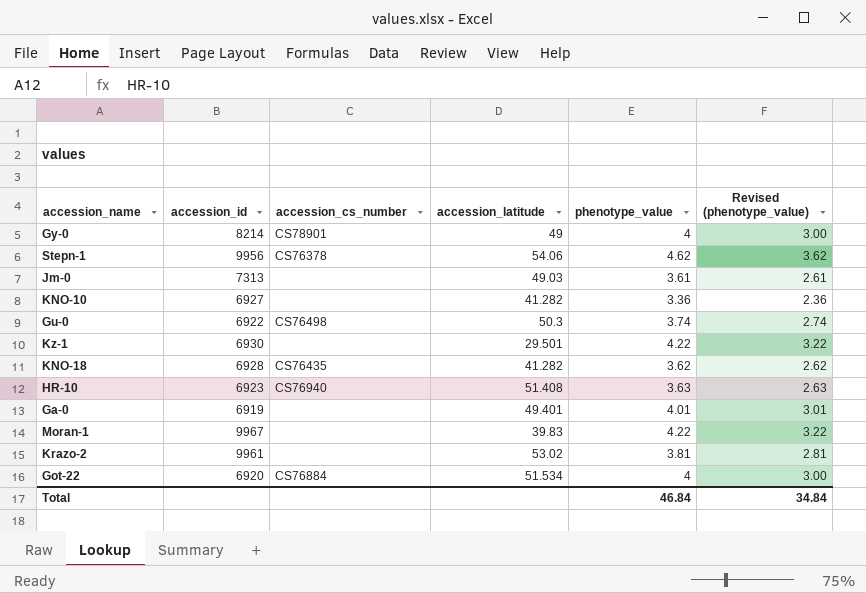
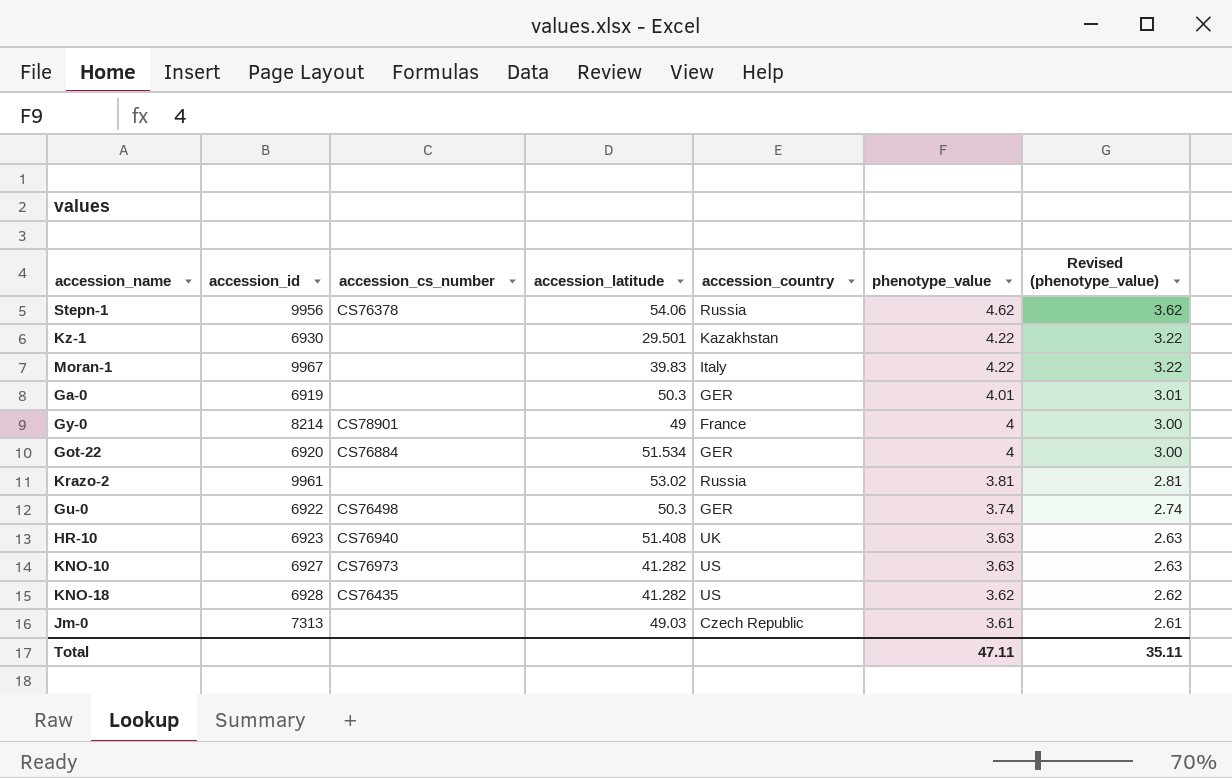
row order: none -> phenotype_value descending
column accession_country | position: none -> 5
Ga-0 | accession_latitude: 49.401 -> 50.3
KNO-10 | accession_cs_number: none -> CS76973
KNO-10 | phenotype_value: 3.36 -> 3.63
KNO-10 | Revised (phenotype_value): 2.36 -> 2.63
Total | phenotype_value: 46.84 -> 47.11
Total | Revised (phenotype_value): 34.84 -> 35.11

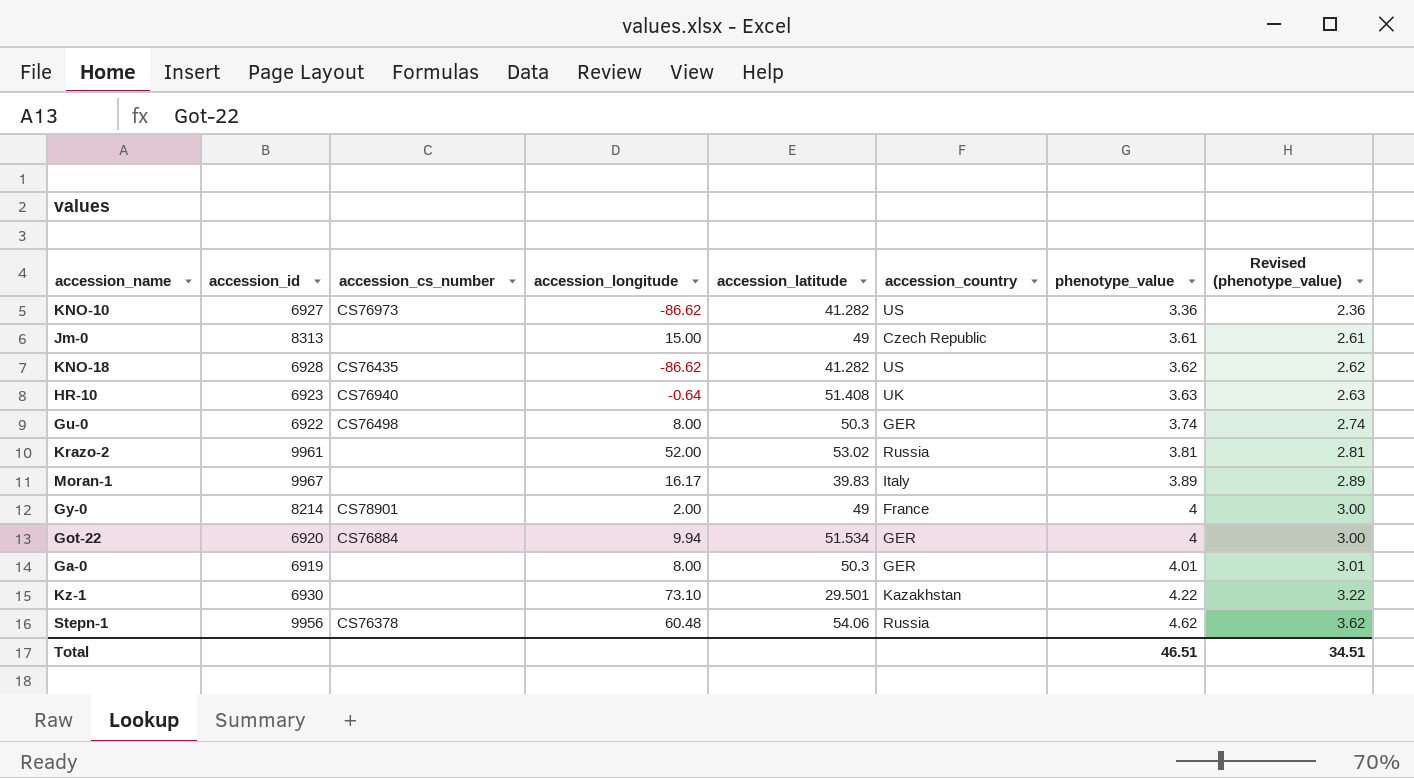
row order: phenotype_value descending -> phenotype_value ascending
column accession_longitude | position: none -> 4
KNO-10 | phenotype_value: 3.63 -> 3.36
KNO-10 | Revised (phenotype_value): 2.63 -> 2.36
Jm-0 | accession_id: 7313 -> 8313
Jm-0 | accession_latitude: 49.03 -> 49
Moran-1 | phenotype_value: 4.22 -> 3.89
Moran-1 | Revised (phenotype_value): 3.22 -> 2.89
Total | phenotype_value: 47.11 -> 46.51
Total | Revised (phenotype_value): 35.11 -> 34.51

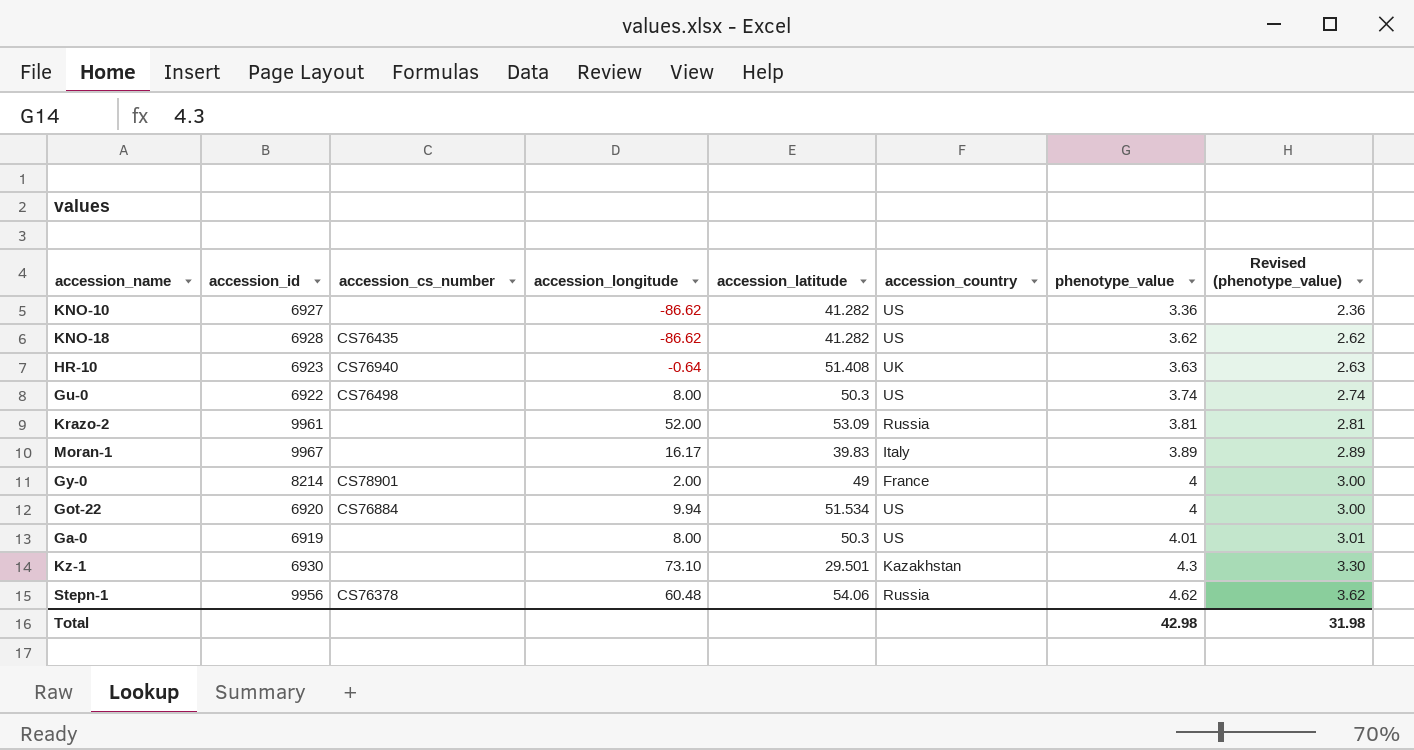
row Jm-0: 8313 | none | 15.00 | 49 | Czech Republic | 3.61 | 2.61 -> none
KNO-10 | accession_cs_number: CS76973 -> none
Gu-0 | accession_country: GER -> US
Krazo-2 | accession_latitude: 53.02 -> 53.09
Got-22 | accession_country: GER -> US
Ga-0 | accession_country: GER -> US
Kz-1 | phenotype_value: 4.22 -> 4.3
Kz-1 | Revised (phenotype_value): 3.22 -> 3.30
Total | phenotype_value: 46.51 -> 42.98
Total | Revised (phenotype_value): 34.51 -> 31.98

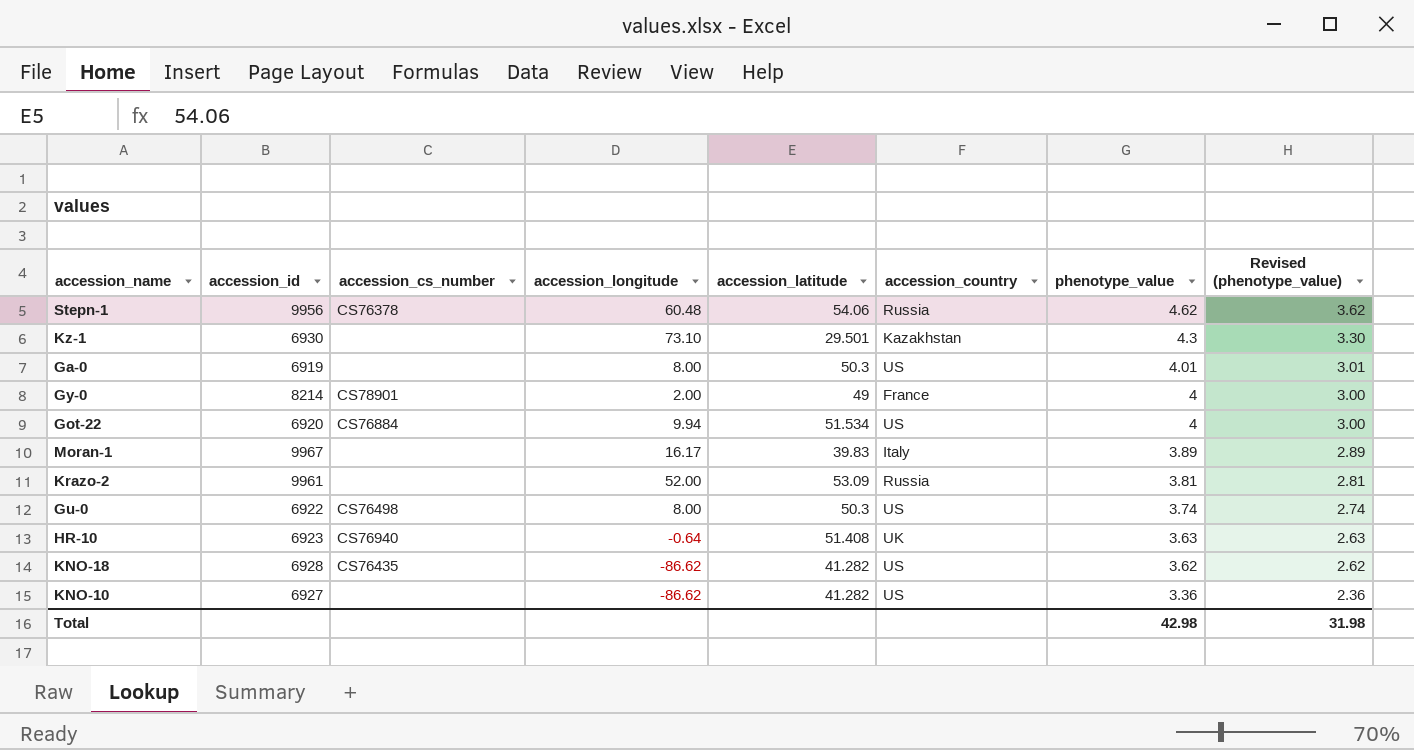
row order: phenotype_value ascending -> phenotype_value descending

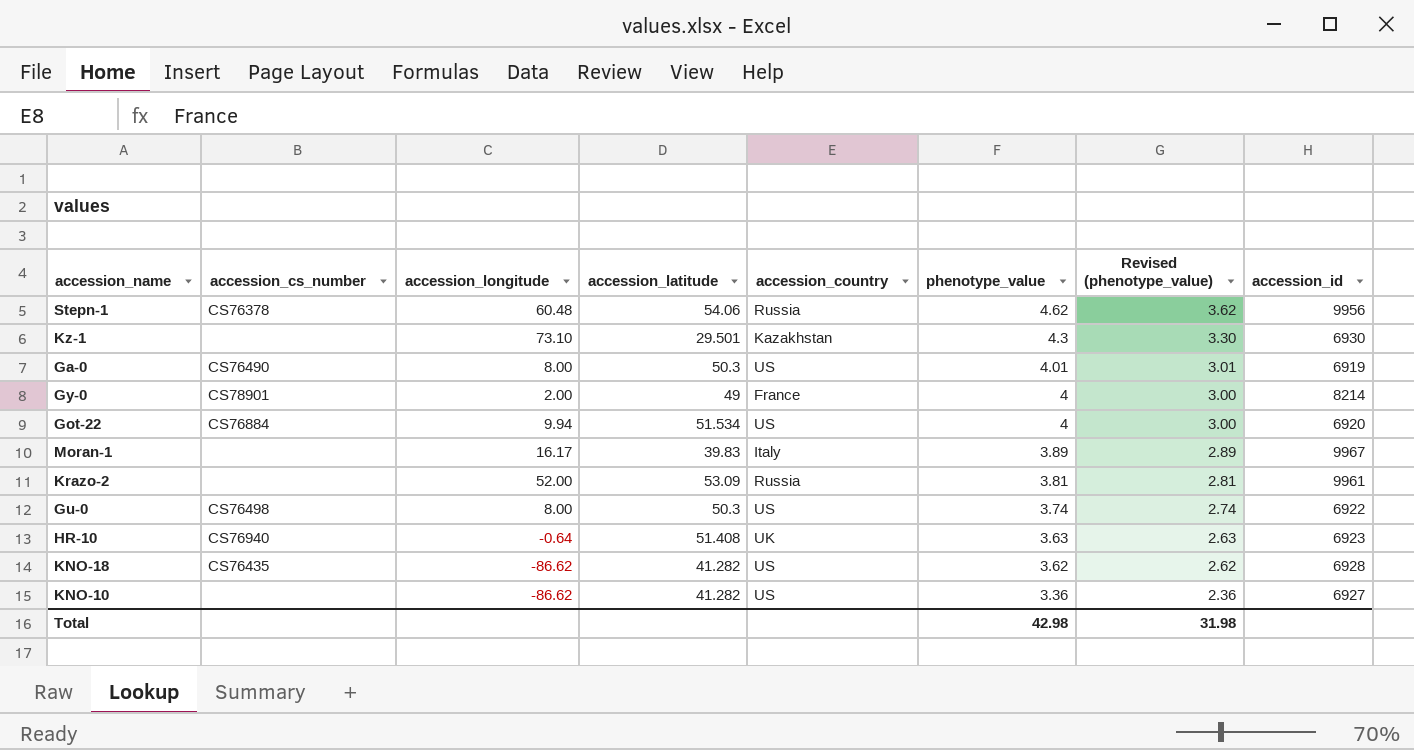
column accession_id | position: 2 -> 8
Ga-0 | accession_cs_number: none -> CS76490

